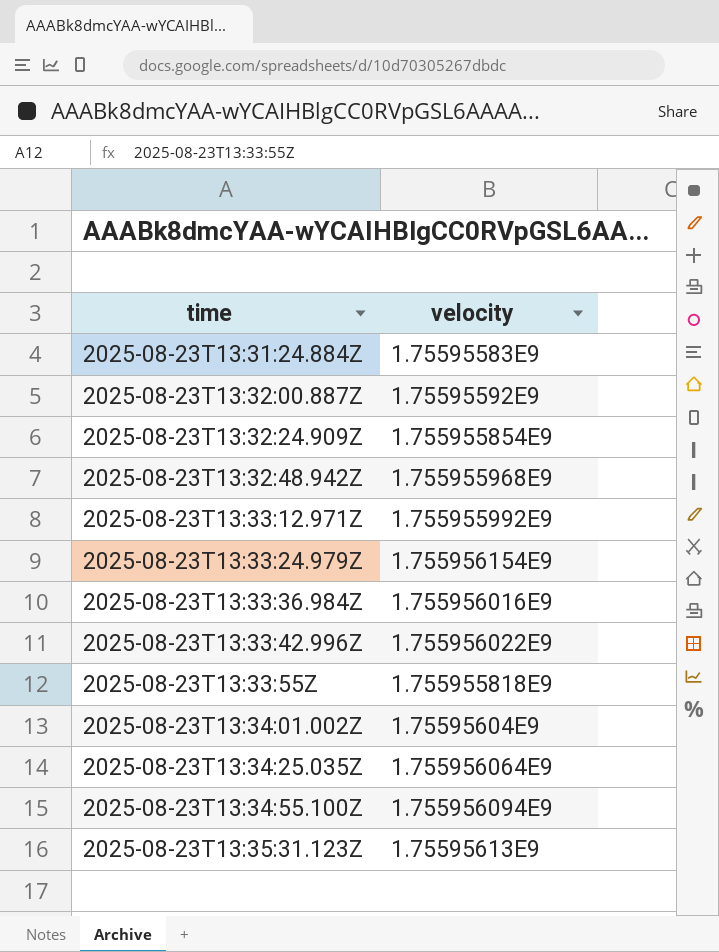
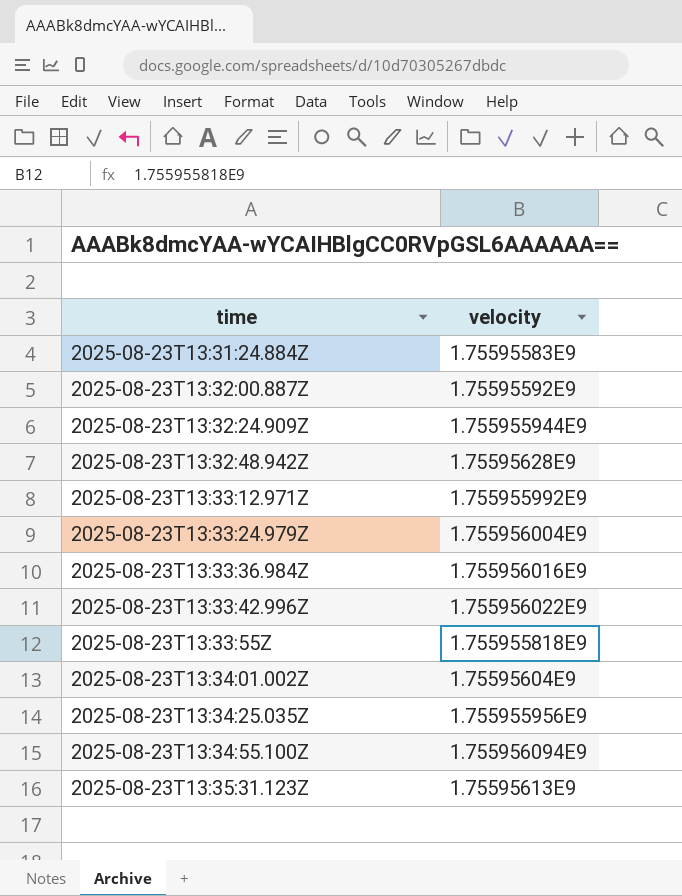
2025-08-23T13:32:24.909Z | velocity: 1.755955854E9 -> 1.755955944E9
2025-08-23T13:32:48.942Z | velocity: 1.755955968E9 -> 1.75595628E9
2025-08-23T13:33:24.979Z | velocity: 1.755956154E9 -> 1.755956004E9
2025-08-23T13:34:25.035Z | velocity: 1.755956064E9 -> 1.755955956E9

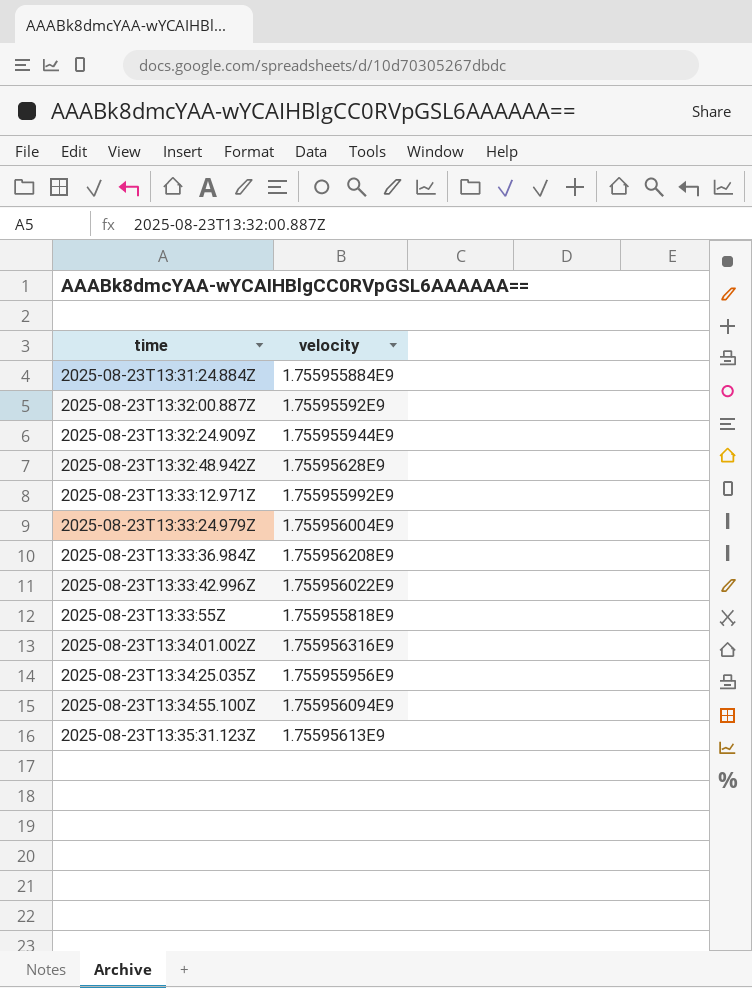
2025-08-23T13:31:24.884Z | velocity: 1.75595583E9 -> 1.755955884E9
2025-08-23T13:33:36.984Z | velocity: 1.755956016E9 -> 1.755956208E9
2025-08-23T13:34:01.002Z | velocity: 1.75595604E9 -> 1.755956316E9

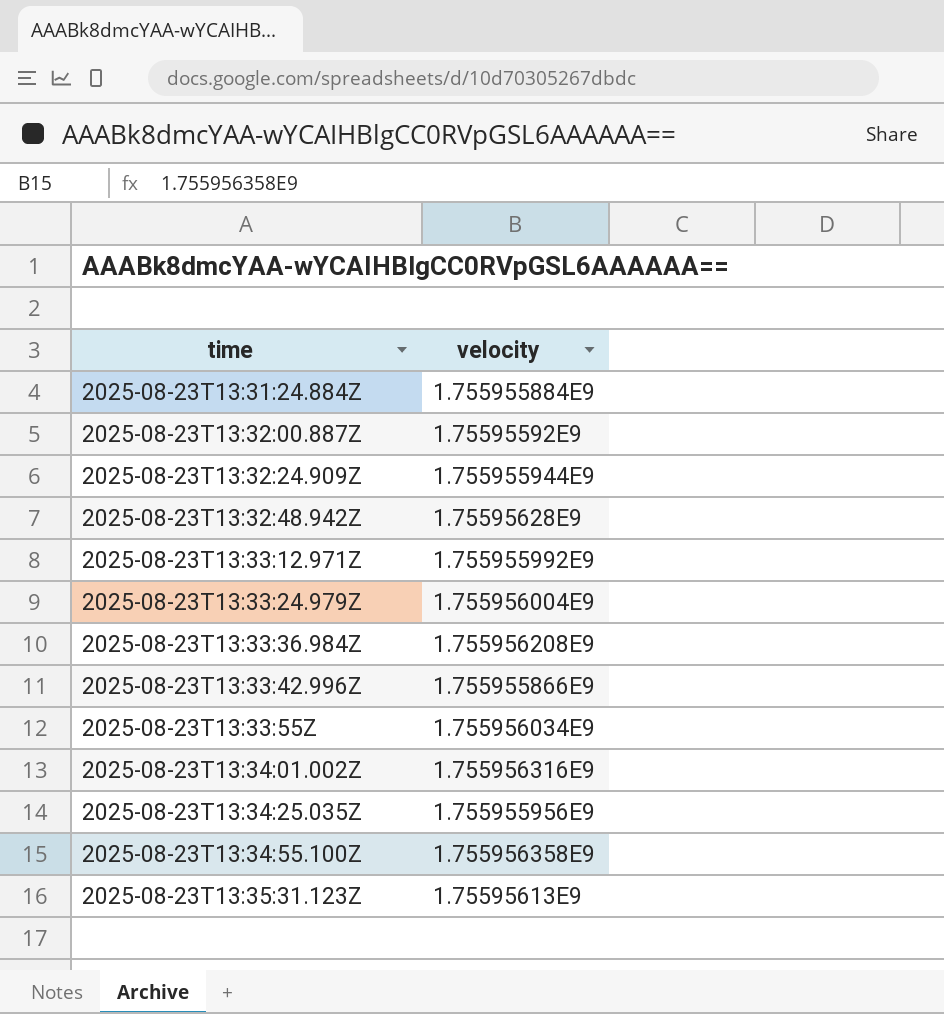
2025-08-23T13:33:42.996Z | velocity: 1.755956022E9 -> 1.755955866E9
2025-08-23T13:33:55Z | velocity: 1.755955818E9 -> 1.755956034E9
2025-08-23T13:34:55.100Z | velocity: 1.755956094E9 -> 1.755956358E9

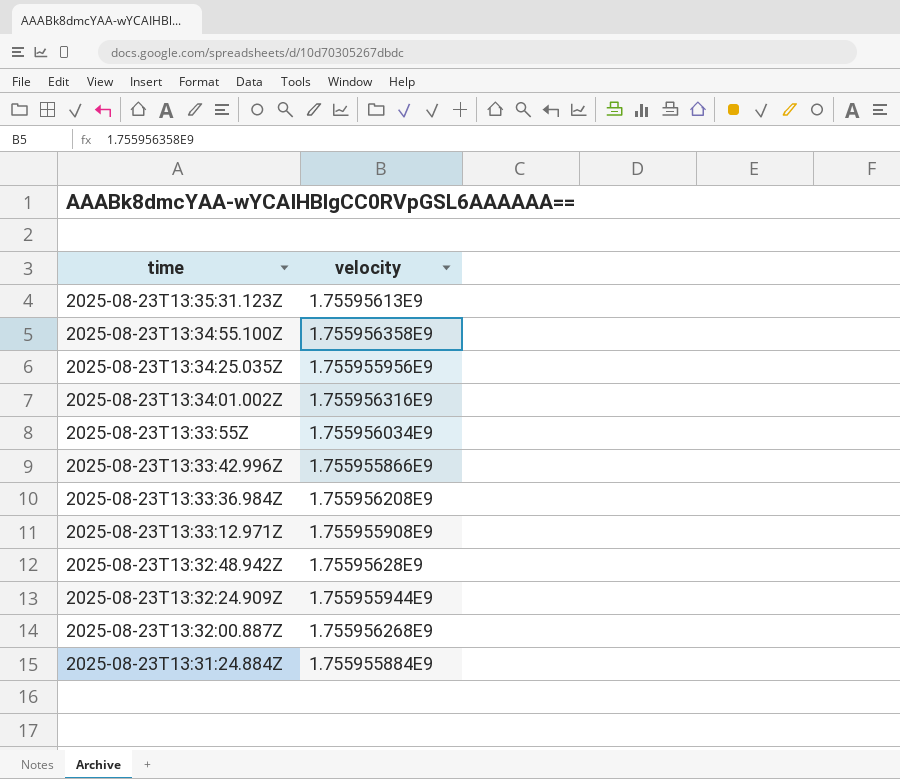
row order: time ascending -> time descending
row 2025-08-23T13:33:24.979Z: 1.755956004E9 -> none
2025-08-23T13:33:12.971Z | velocity: 1.755955992E9 -> 1.755955908E9
2025-08-23T13:32:00.887Z | velocity: 1.75595592E9 -> 1.755956268E9

